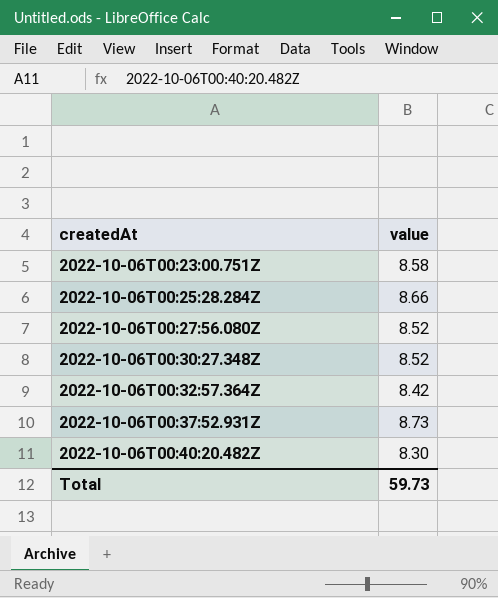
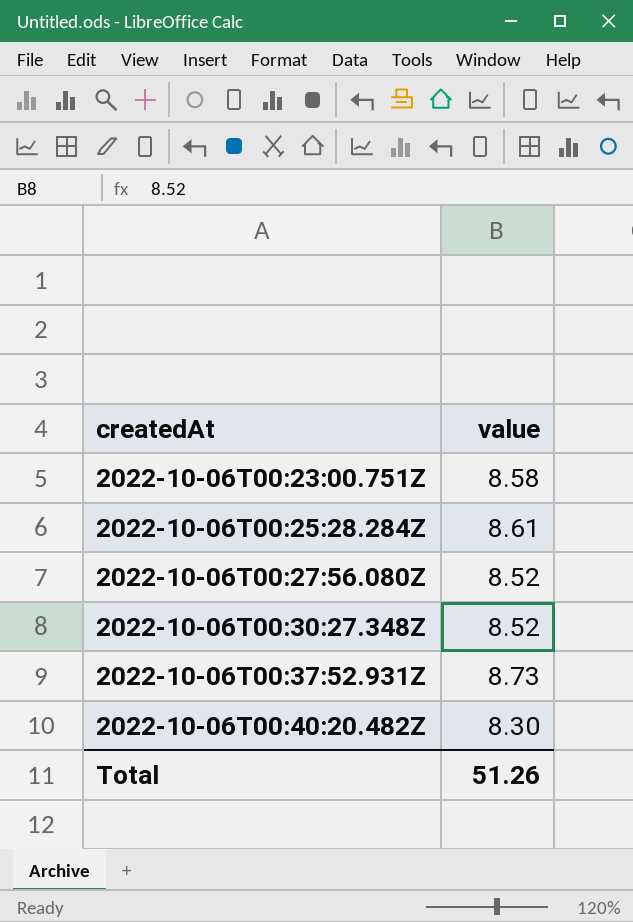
row 2022-10-06T00:32:57.364Z: 8.42 -> none
2022-10-06T00:25:28.284Z | value: 8.66 -> 8.61
Total | value: 59.73 -> 51.26

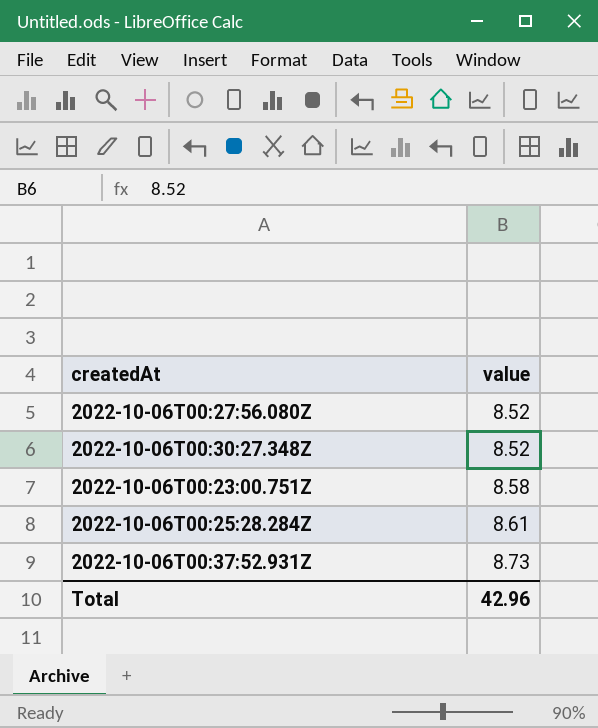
row order: createdAt ascending -> value ascending
row 2022-10-06T00:40:20.482Z: 8.30 -> none
Total | value: 51.26 -> 42.96

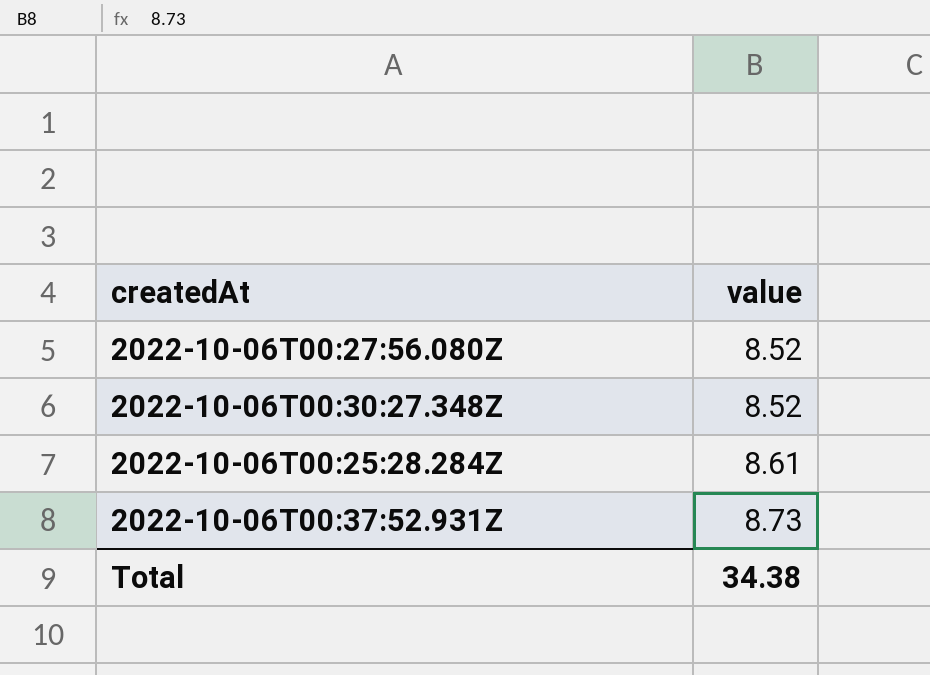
row 2022-10-06T00:23:00.751Z: 8.58 -> none
Total | value: 42.96 -> 34.38

